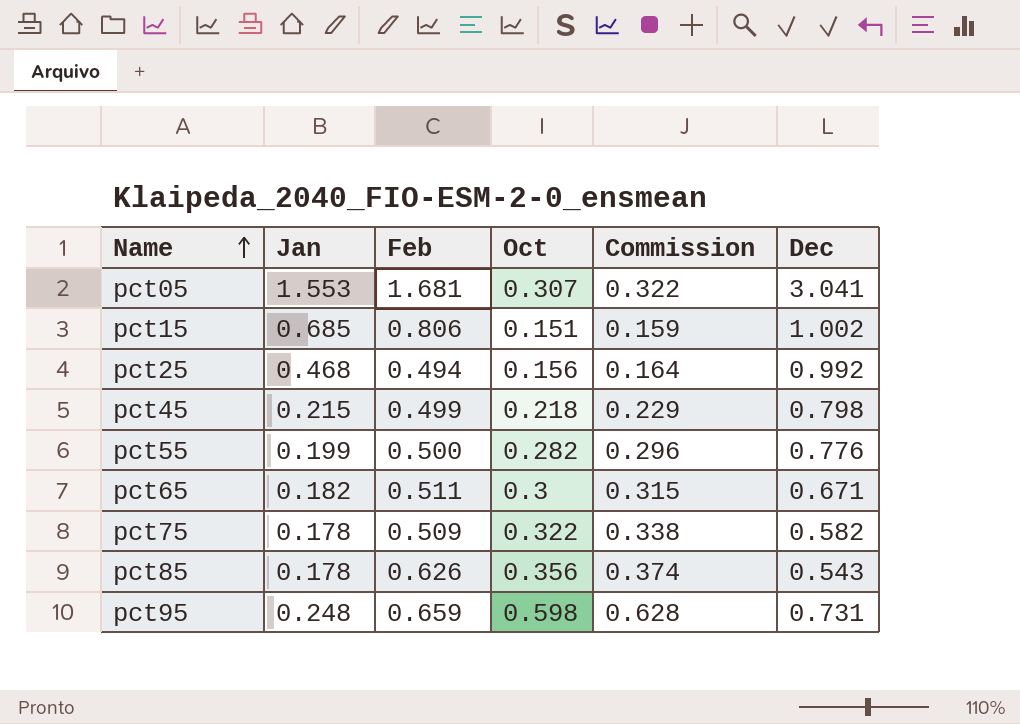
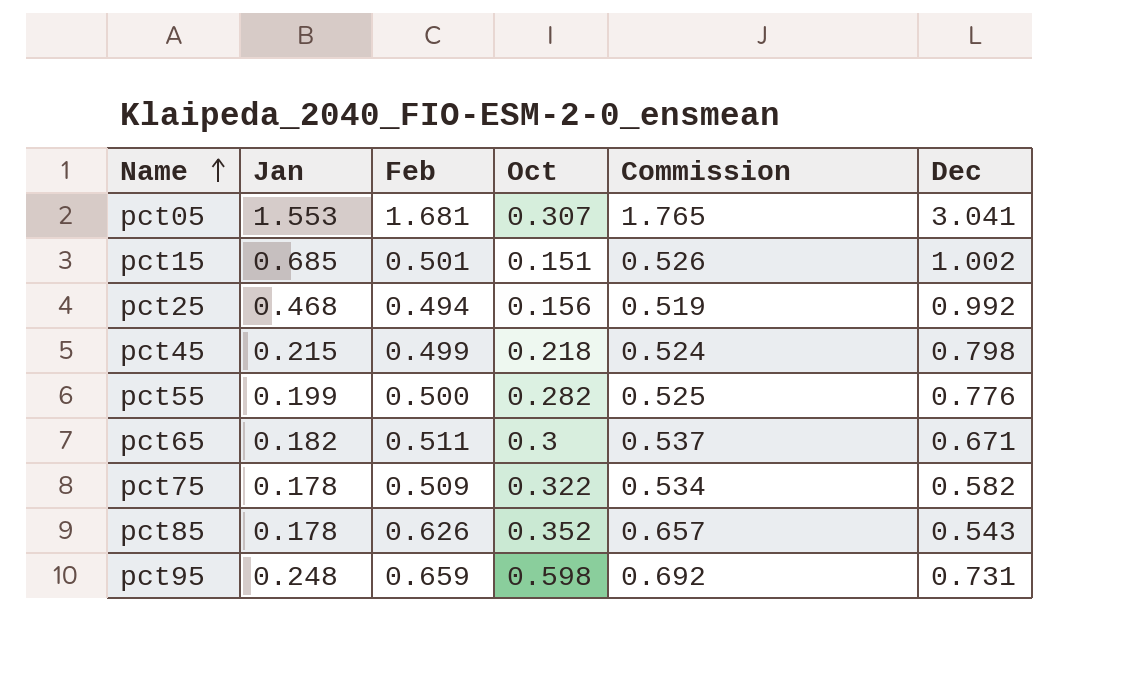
column Commission | formula: [Oct] * 1.05 -> [Feb] * 1.05
pct15 | Feb: 0.806 -> 0.501
pct85 | Oct: 0.356 -> 0.352

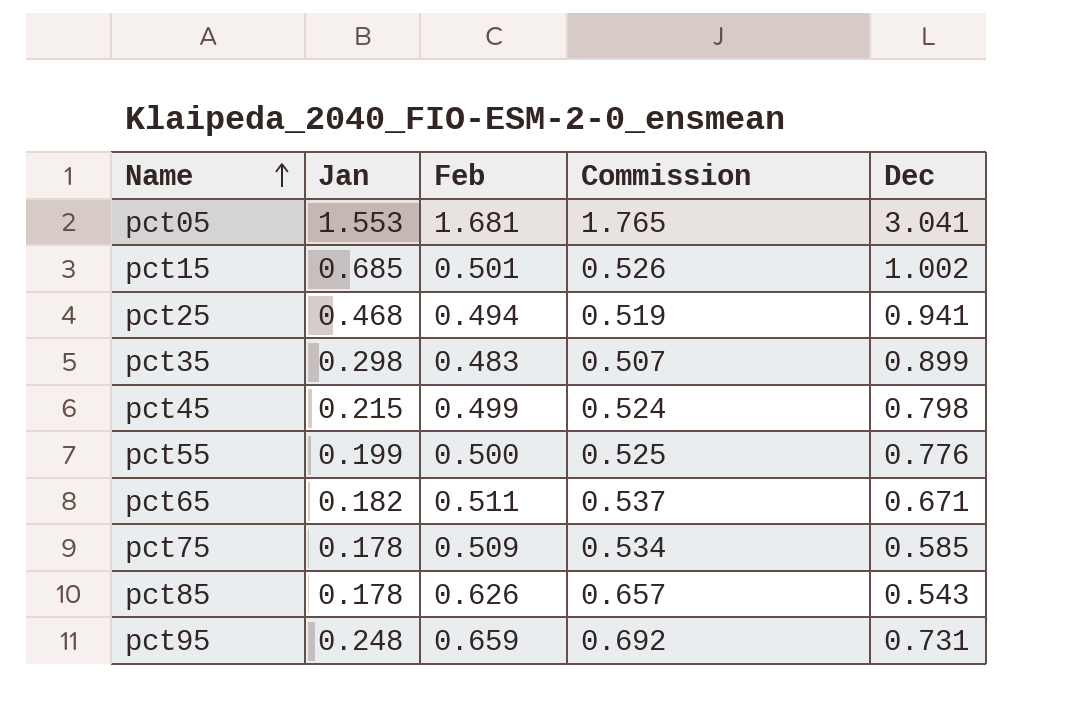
column Oct | position: 4 -> none
pct25 | Dec: 0.992 -> 0.941
row pct35: none -> 0.298 | 0.483 | 0.507 | 0.899
pct75 | Dec: 0.582 -> 0.585

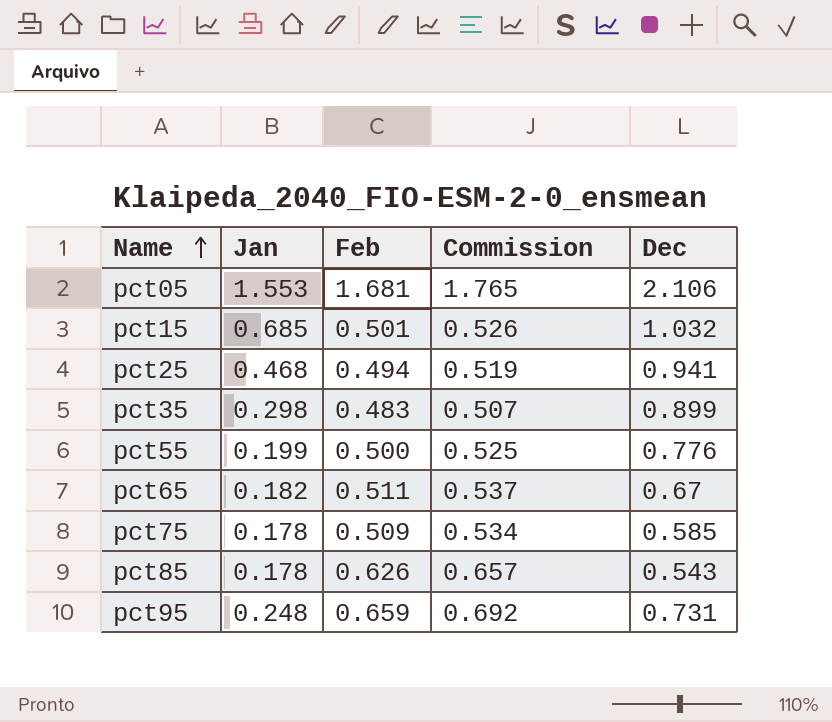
row pct45: 0.215 | 0.499 | 0.524 | 0.798 -> none
pct05 | Dec: 3.041 -> 2.106
pct15 | Dec: 1.002 -> 1.032
pct65 | Dec: 0.671 -> 0.67

